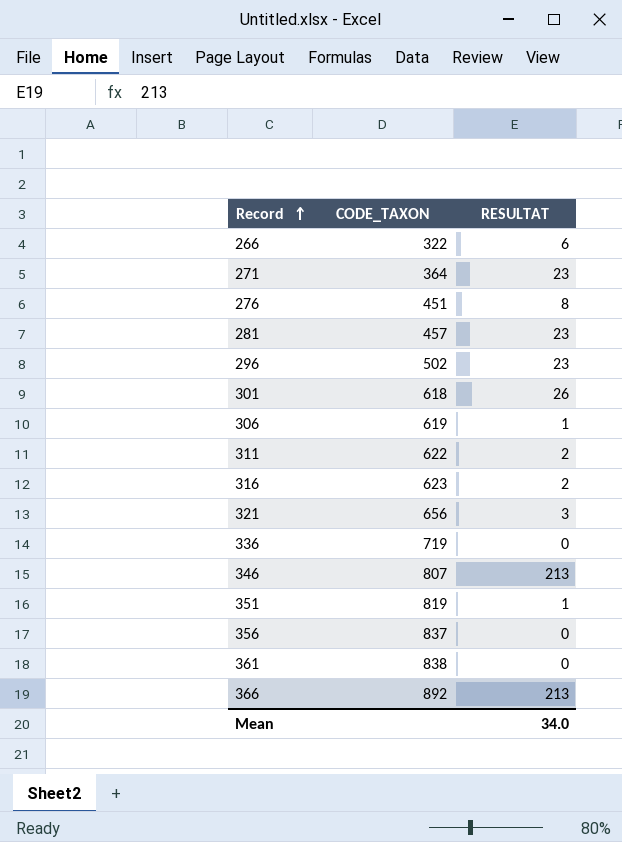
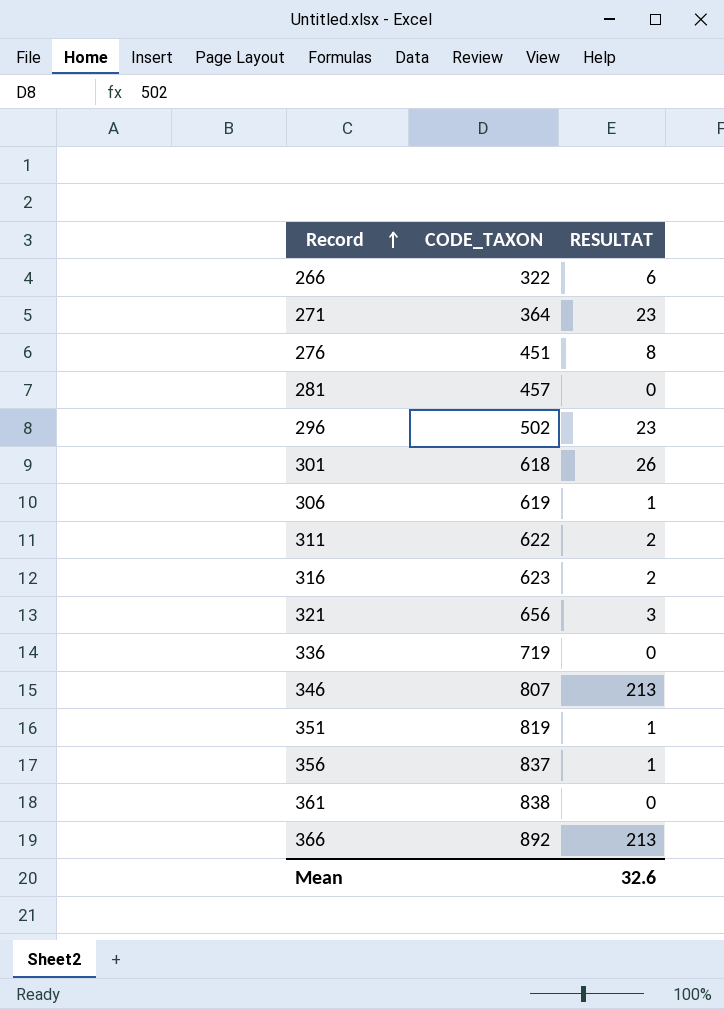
281 | RESULTAT: 23 -> 0
356 | RESULTAT: 0 -> 1
Mean | RESULTAT: 34.0 -> 32.6

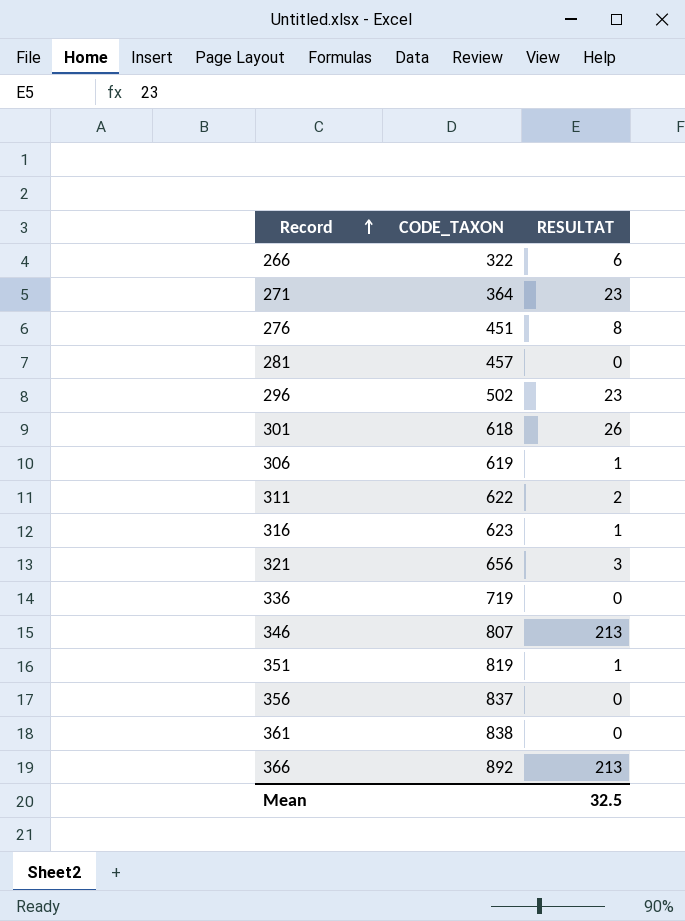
316 | RESULTAT: 2 -> 1
356 | RESULTAT: 1 -> 0
Mean | RESULTAT: 32.6 -> 32.5

